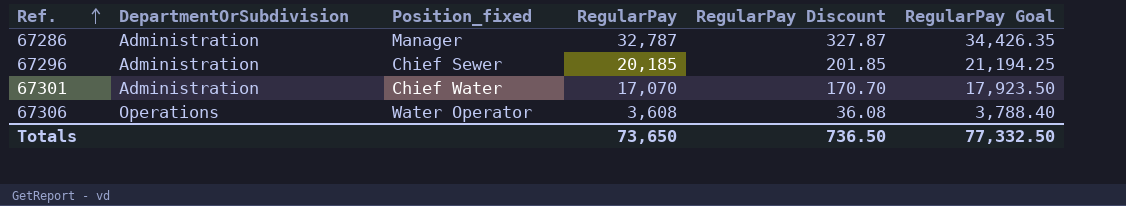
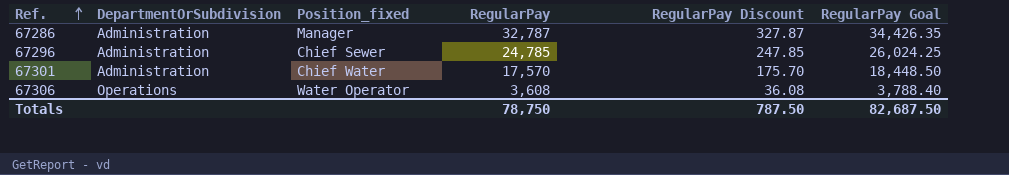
67296 | RegularPay: 20,185 -> 24,785
67296 | RegularPay Discount: 201.85 -> 247.85
67296 | RegularPay Goal: 21,194.25 -> 26,024.25
67301 | RegularPay: 17,070 -> 17,570
67301 | RegularPay Discount: 170.70 -> 175.70
67301 | RegularPay Goal: 17,923.50 -> 18,448.50
Totals | RegularPay: 73,650 -> 78,750
Totals | RegularPay Discount: 736.50 -> 787.50
Totals | RegularPay Goal: 77,332.50 -> 82,687.50

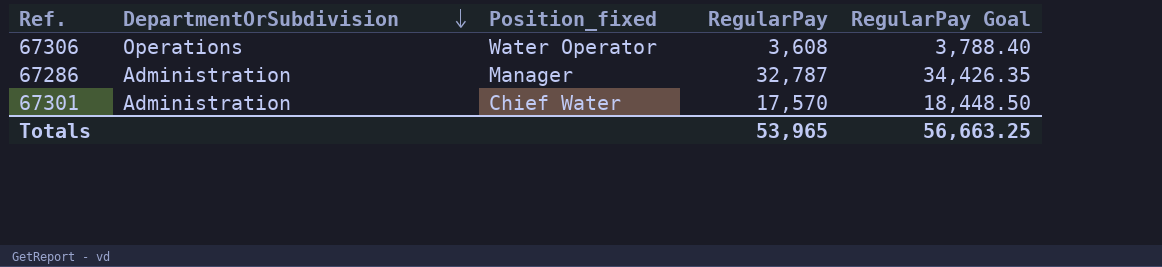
row order: Ref. ascending -> DepartmentOrSubdivision descending
column RegularPay Discount | formula: [RegularPay] * 0.01 -> none
row 67296: Administration | Chief Sewer | 24,785 | 247.85 | 26,024.25 -> none
Totals | RegularPay: 78,750 -> 53,965
Totals | RegularPay Goal: 82,687.50 -> 56,663.25

